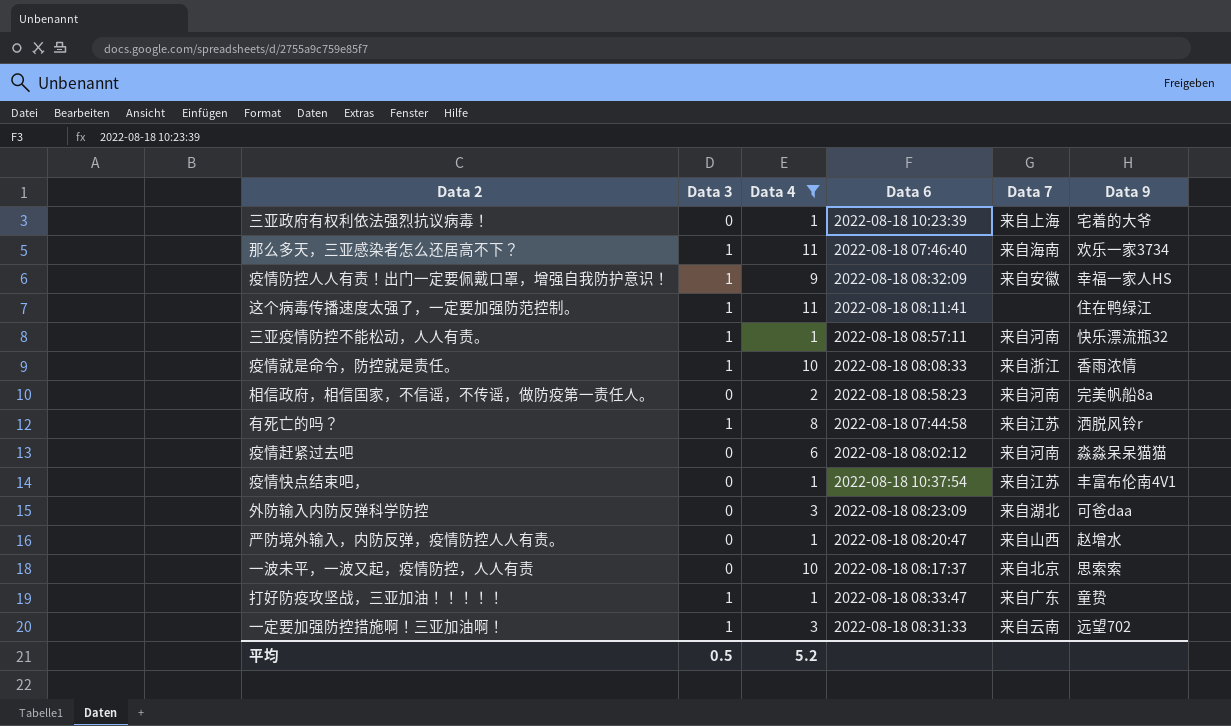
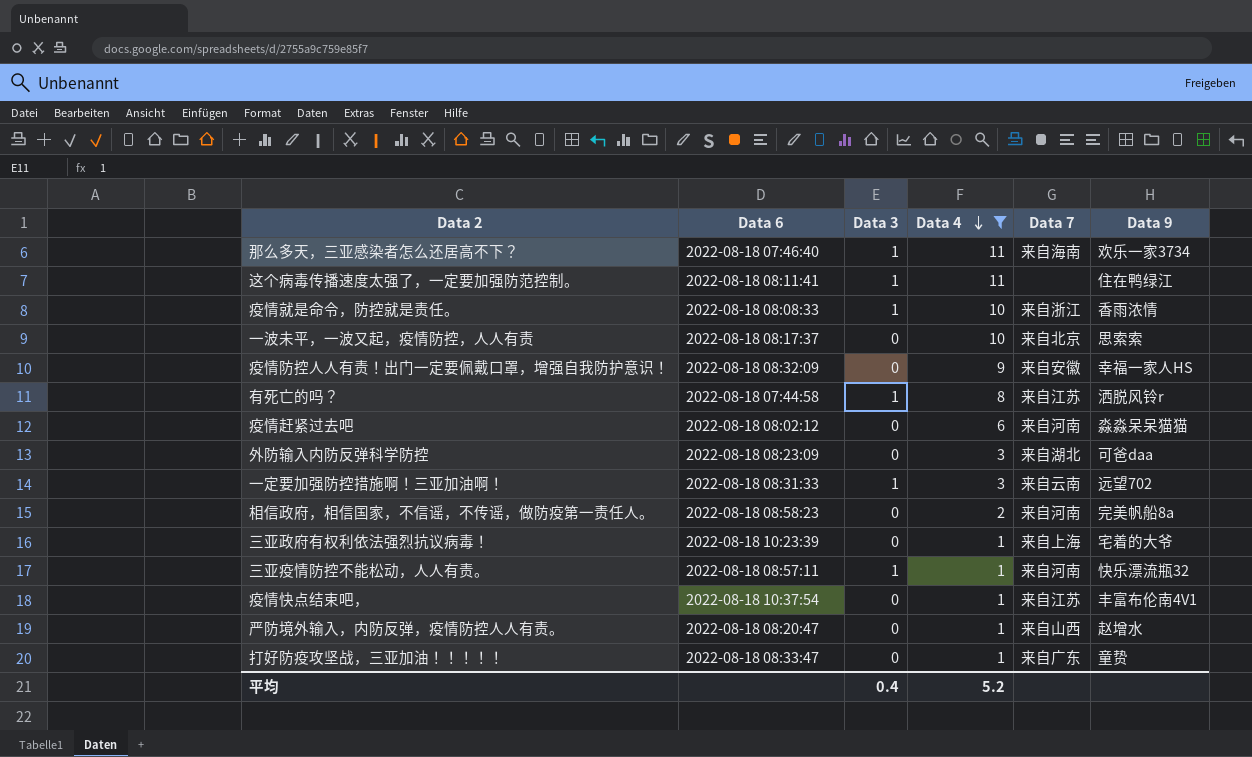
row order: none -> Data 4 descending
column Data 6 | position: 4 -> 2
疫情防控人人有责！出门一定要佩戴口罩，增强自我防护意识！ | Data 3: 1 -> 0
打好防疫攻坚战，三亚加油！！！！！ | Data 3: 1 -> 0
平均 | Data 3: 0.5 -> 0.4

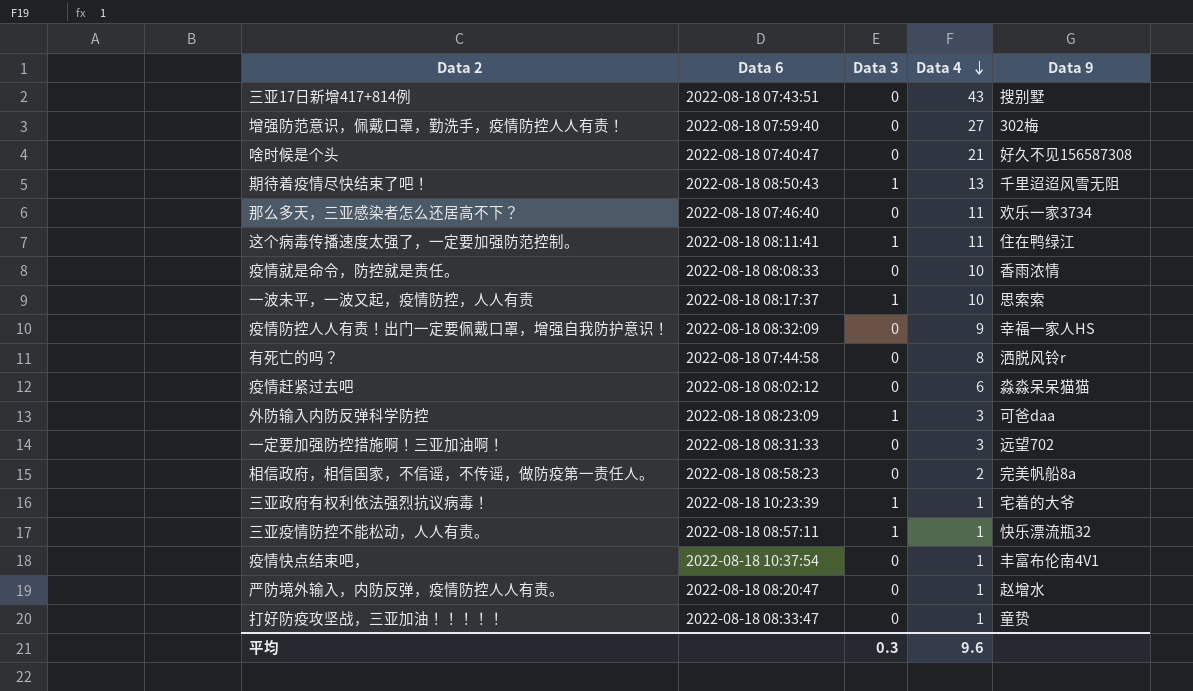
filter: Data 4 <= 11 -> none
column Data 7 | position: 5 -> none
那么多天，三亚感染者怎么还居高不下？ | Data 3: 1 -> 0
疫情就是命令，防控就是责任。 | Data 3: 1 -> 0
一波未平，一波又起，疫情防控，人人有责 | Data 3: 0 -> 1
有死亡的吗？ | Data 3: 1 -> 0
外防输入内防反弹科学防控 | Data 3: 0 -> 1
一定要加强防控措施啊！三亚加油啊！ | Data 3: 1 -> 0
三亚政府有权利依法强烈抗议病毒！ | Data 3: 0 -> 1
平均 | Data 3: 0.4 -> 0.3
平均 | Data 4: 5.2 -> 9.6

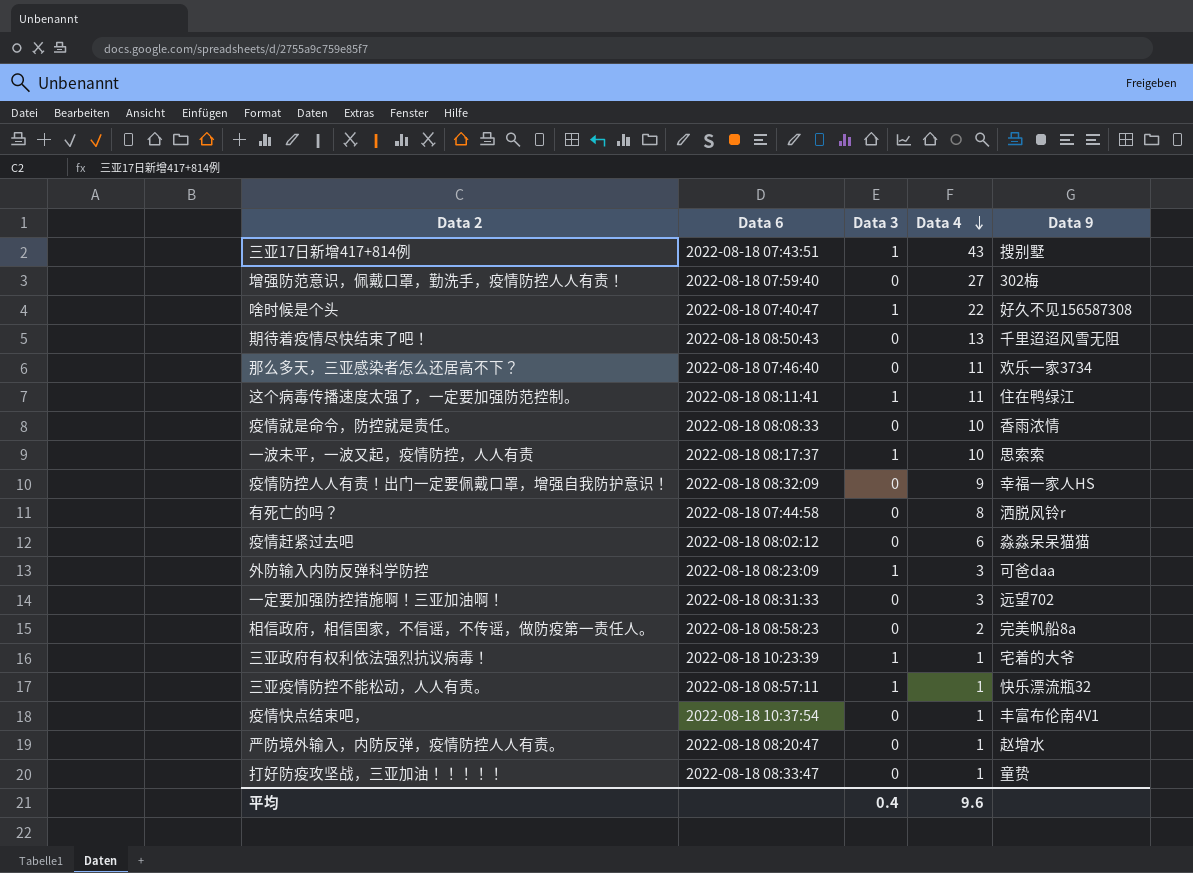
三亚17日新增417+814例 | Data 3: 0 -> 1
啥时候是个头 | Data 3: 0 -> 1
啥时候是个头 | Data 4: 21 -> 22
期待着疫情尽快结束了吧！ | Data 3: 1 -> 0
平均 | Data 3: 0.3 -> 0.4

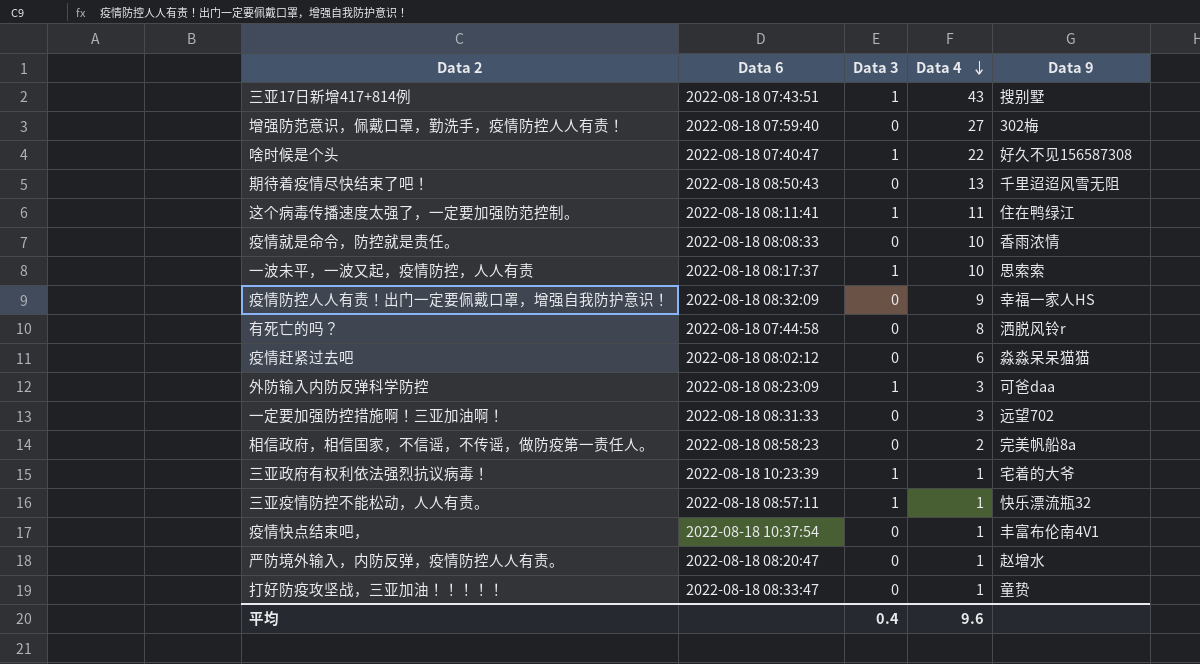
row 那么多天，三亚感染者怎么还居高不下？: 2022-08-18 07:46:40 | 0 | 11 | 欢乐一家3734 -> none

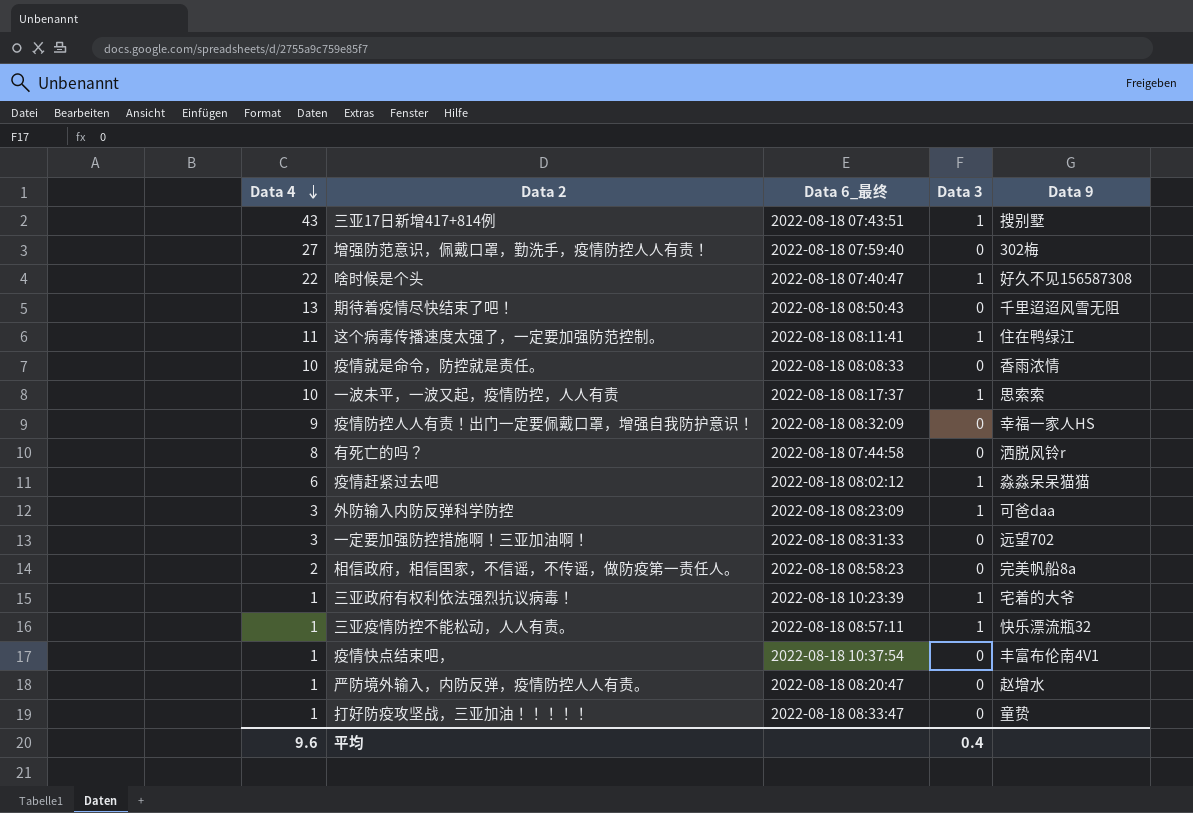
column Data 4 | position: 4 -> 1
column name: Data 6 -> Data 6_最终
疫情赶紧过去吧 | Data 3: 0 -> 1

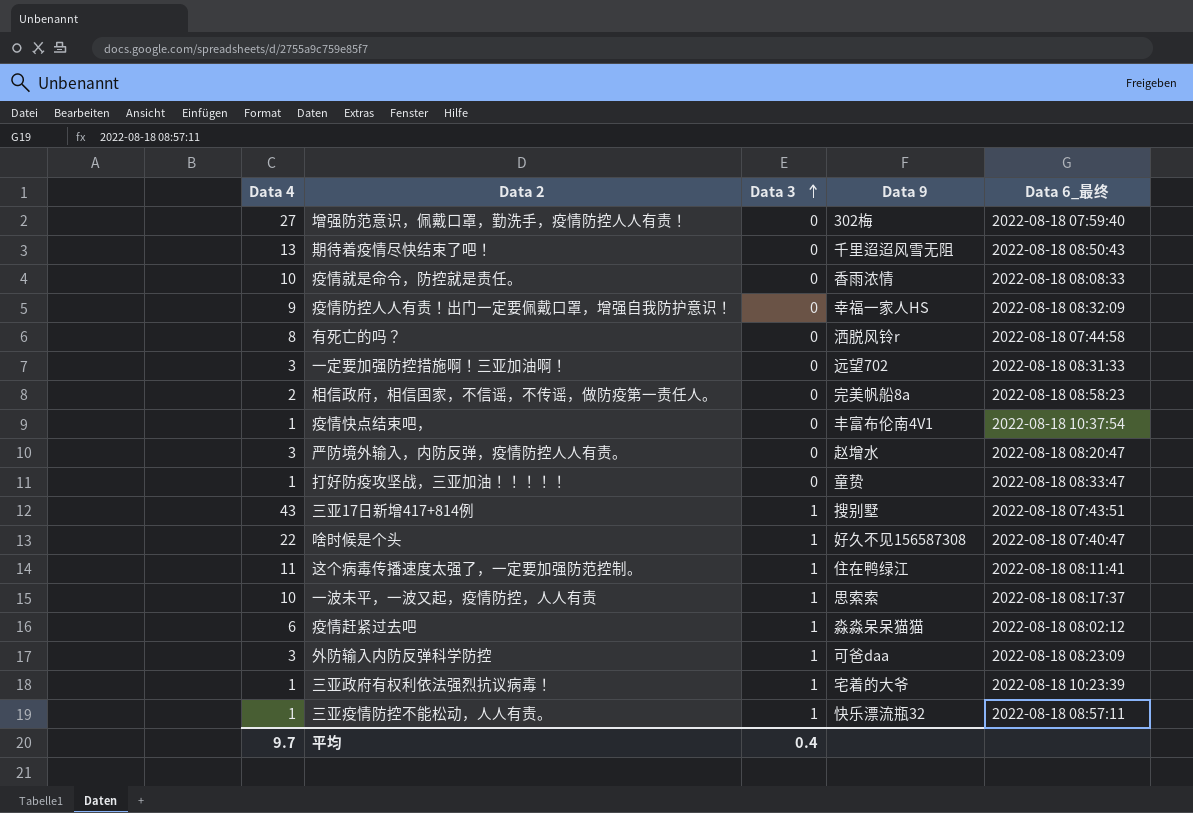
row order: Data 4 descending -> Data 3 ascending
column Data 6_最终 | position: 3 -> 5
严防境外输入，内防反弹，疫情防控人人有责。 | Data 4: 1 -> 3
平均 | Data 4: 9.6 -> 9.7

